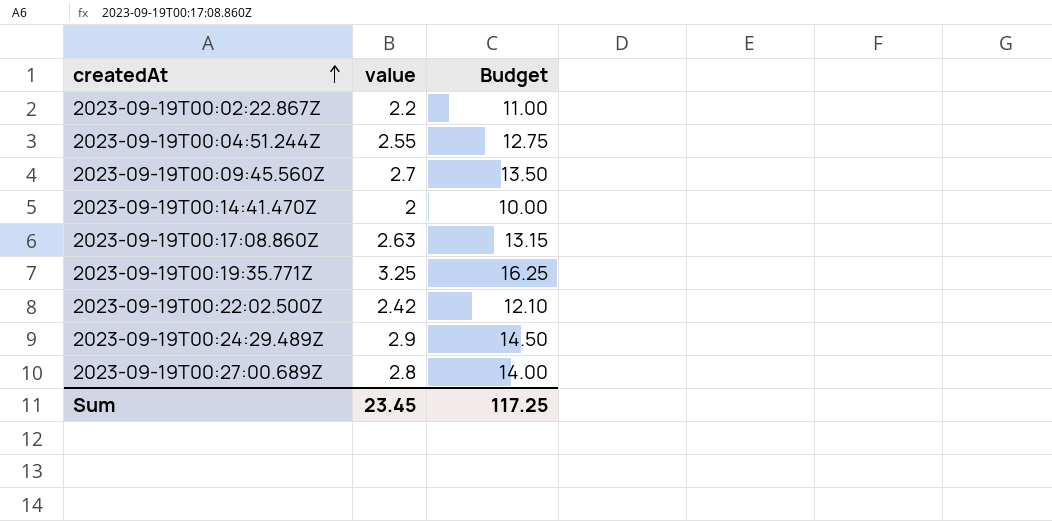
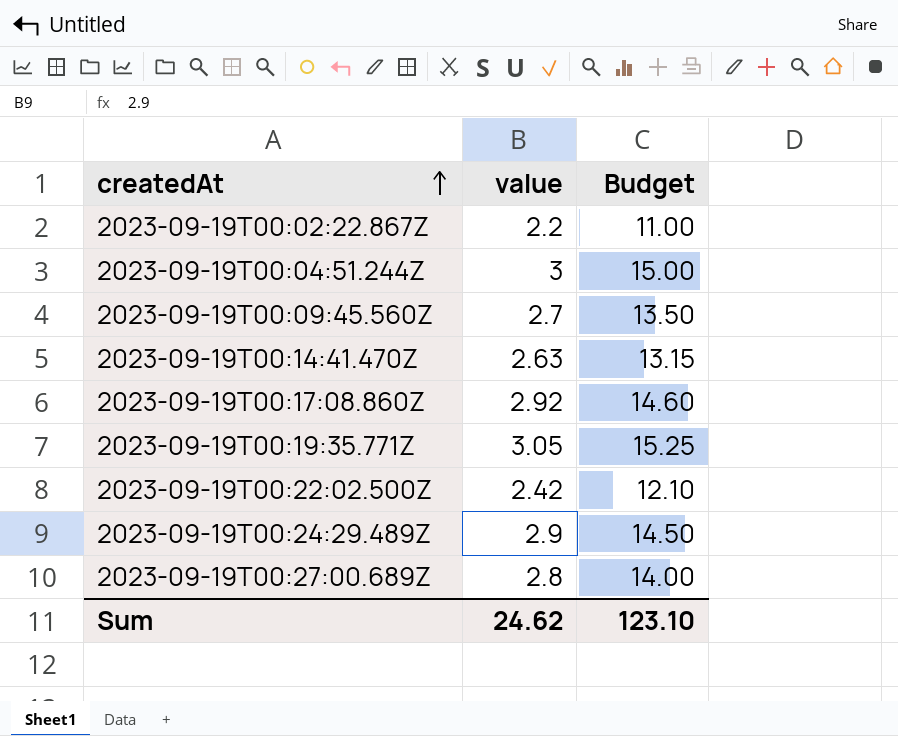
2023-09-19T00:04:51.244Z | value: 2.55 -> 3
2023-09-19T00:04:51.244Z | Budget: 12.75 -> 15.00
2023-09-19T00:14:41.470Z | value: 2 -> 2.63
2023-09-19T00:14:41.470Z | Budget: 10.00 -> 13.15
2023-09-19T00:17:08.860Z | value: 2.63 -> 2.92
2023-09-19T00:17:08.860Z | Budget: 13.15 -> 14.60
2023-09-19T00:19:35.771Z | value: 3.25 -> 3.05
2023-09-19T00:19:35.771Z | Budget: 16.25 -> 15.25
Sum | value: 23.45 -> 24.62
Sum | Budget: 117.25 -> 123.10

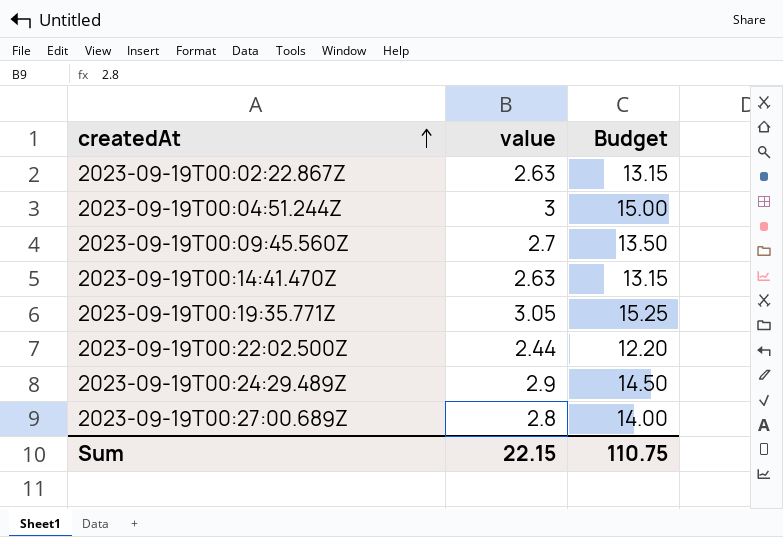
row 2023-09-19T00:17:08.860Z: 2.92 | 14.60 -> none
2023-09-19T00:02:22.867Z | value: 2.2 -> 2.63
2023-09-19T00:02:22.867Z | Budget: 11.00 -> 13.15
2023-09-19T00:22:02.500Z | value: 2.42 -> 2.44
2023-09-19T00:22:02.500Z | Budget: 12.10 -> 12.20
Sum | value: 24.62 -> 22.15
Sum | Budget: 123.10 -> 110.75

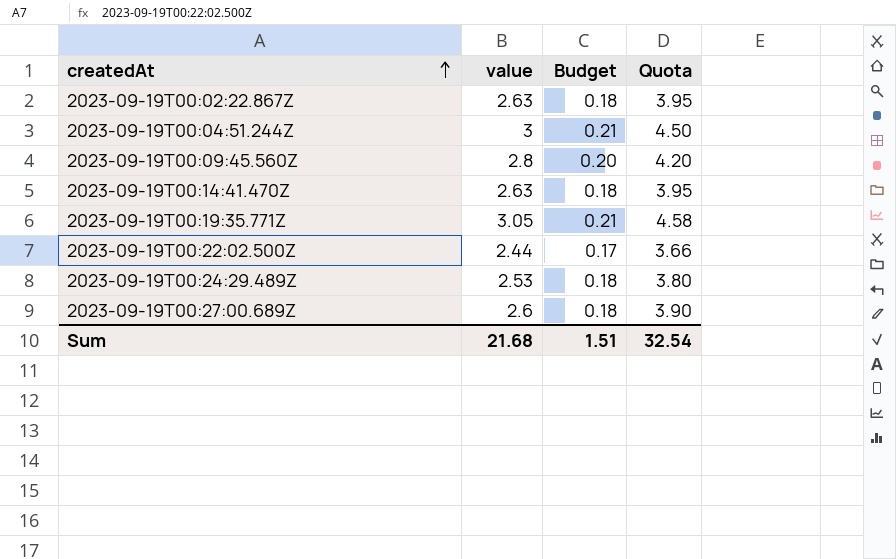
column Budget | formula: [value] * 5 -> [value] * 0.07
column Quota | formula: none -> [value] * 1.5
2023-09-19T00:09:45.560Z | value: 2.7 -> 2.8
2023-09-19T00:24:29.489Z | value: 2.9 -> 2.53
2023-09-19T00:27:00.689Z | value: 2.8 -> 2.6
Sum | value: 22.15 -> 21.68
Sum | Budget: 110.75 -> 1.51

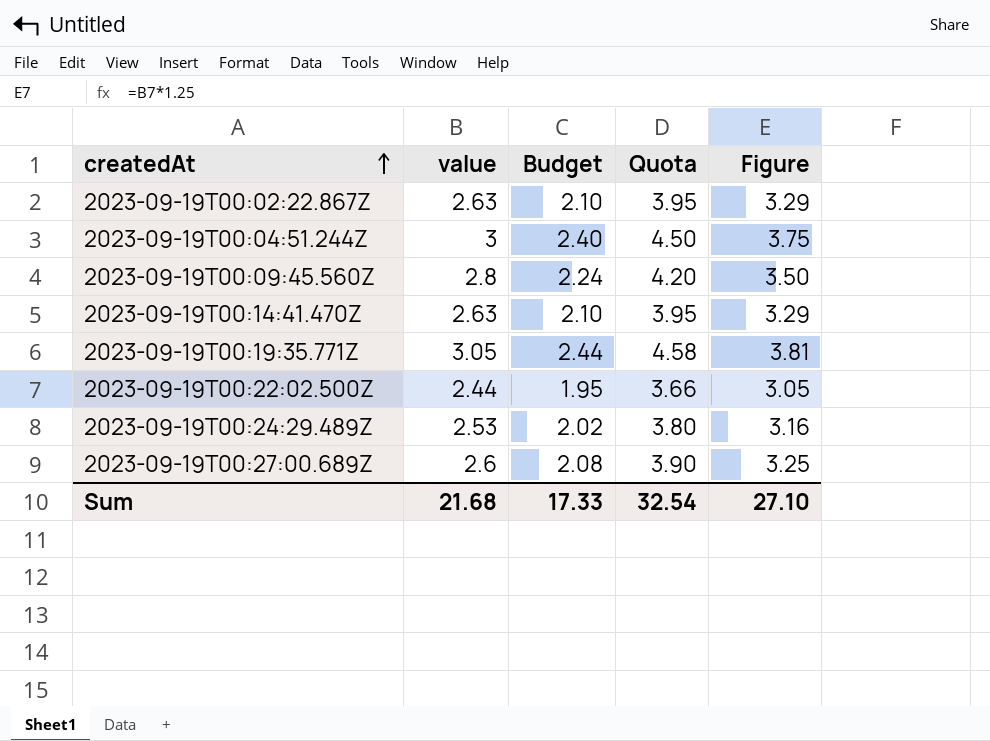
column Budget | formula: [value] * 0.07 -> [value] * 0.8
column Figure | formula: none -> [value] * 1.25
Sum | Budget: 1.51 -> 17.33

